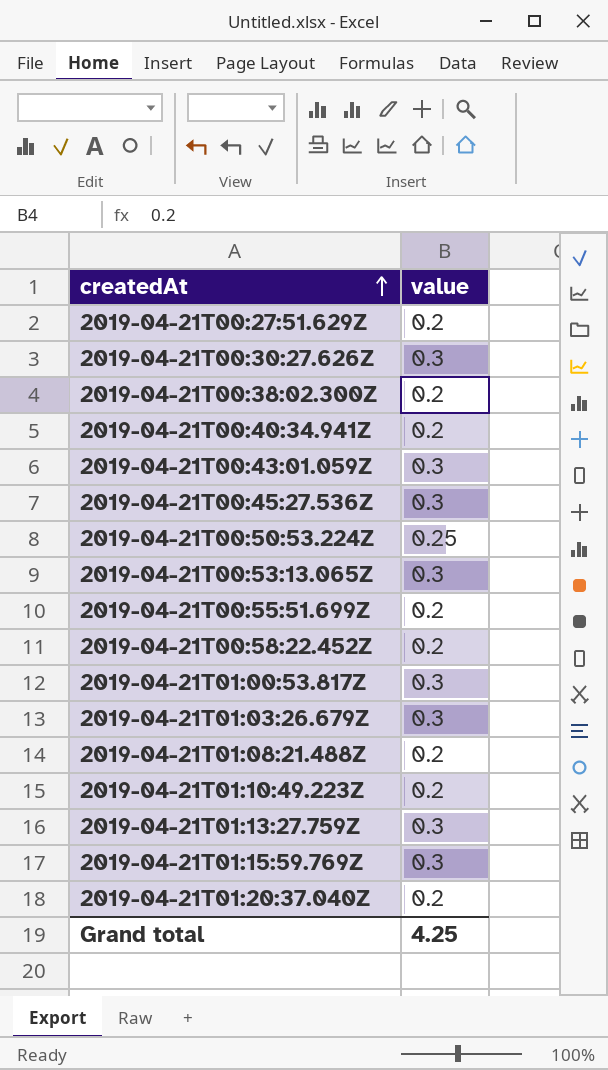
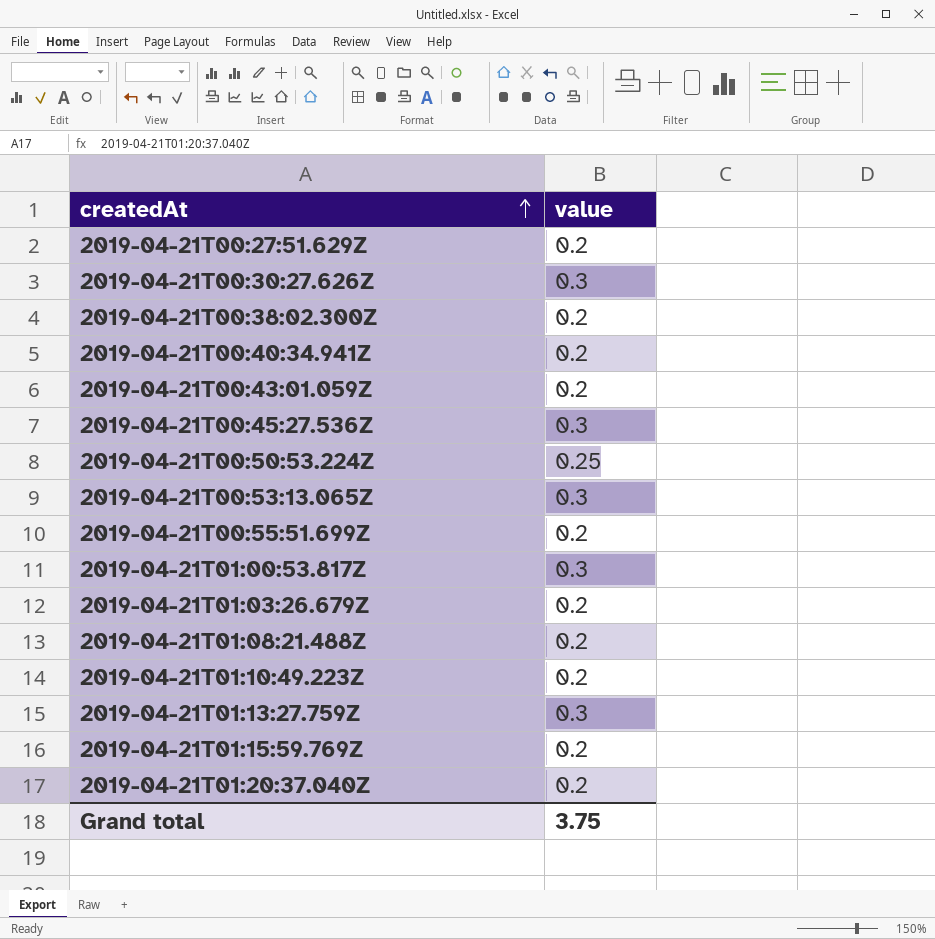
row 2019-04-21T00:58:22.452Z: 0.2 -> none
2019-04-21T00:43:01.059Z | value: 0.3 -> 0.2
2019-04-21T01:03:26.679Z | value: 0.3 -> 0.2
2019-04-21T01:15:59.769Z | value: 0.3 -> 0.2
Grand total | value: 4.25 -> 3.75

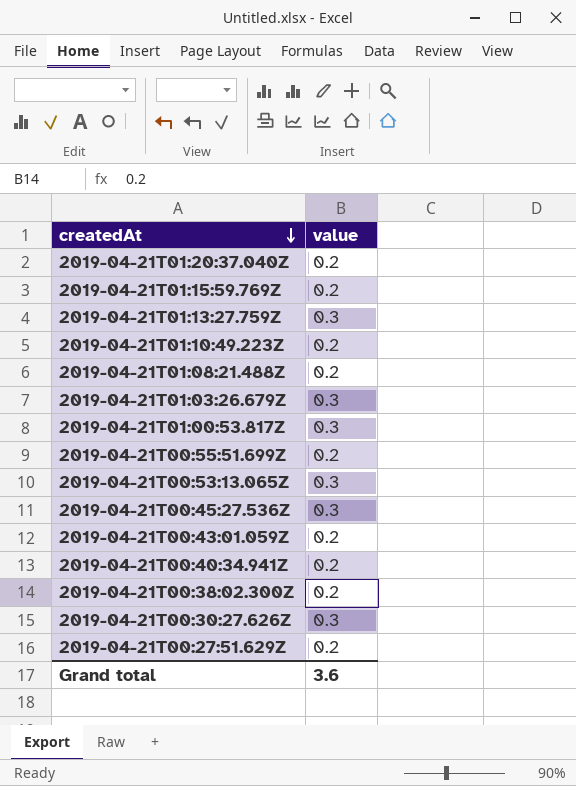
row order: createdAt ascending -> createdAt descending
row 2019-04-21T00:50:53.224Z: 0.25 -> none
2019-04-21T01:03:26.679Z | value: 0.2 -> 0.3
Grand total | value: 3.75 -> 3.6

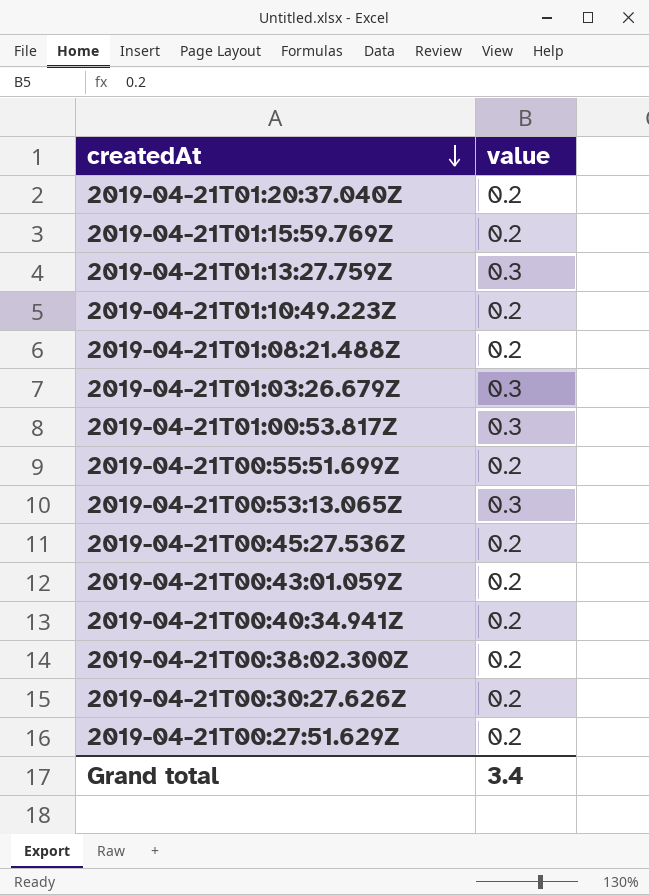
2019-04-21T00:45:27.536Z | value: 0.3 -> 0.2
2019-04-21T00:30:27.626Z | value: 0.3 -> 0.2
Grand total | value: 3.6 -> 3.4

